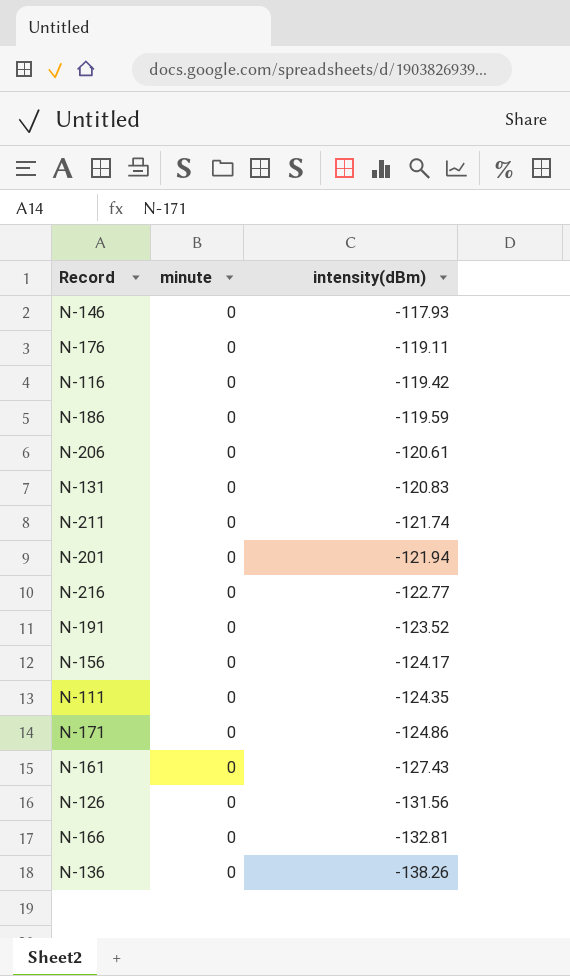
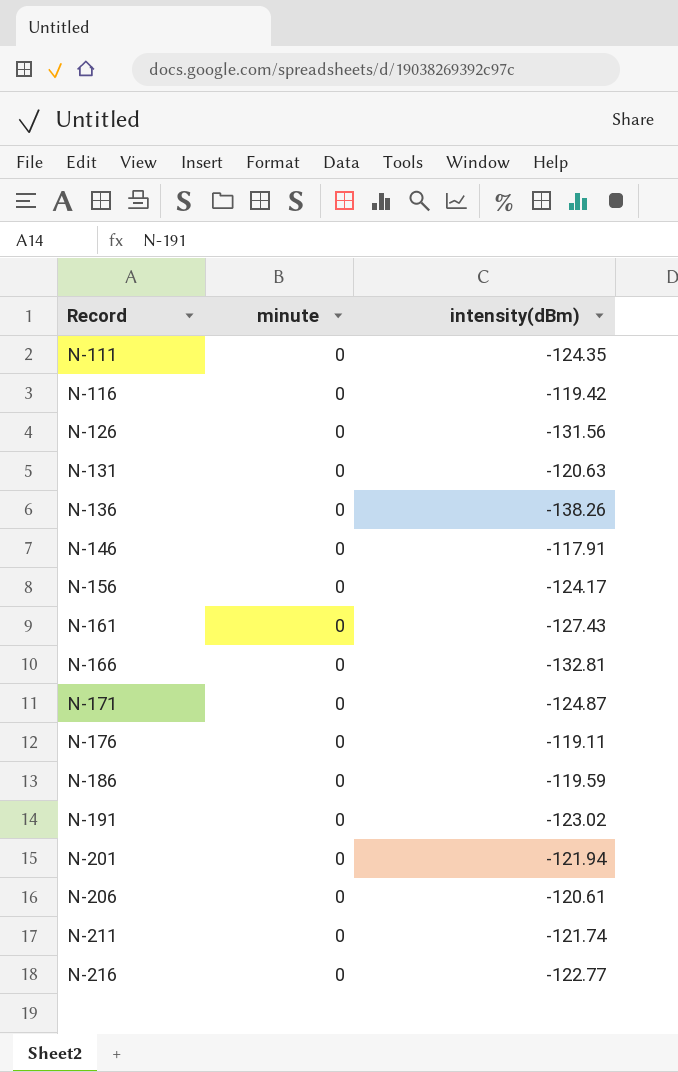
row order: intensity(dBm) descending -> Record ascending
N-131 | intensity(dBm): -120.83 -> -120.63
N-146 | intensity(dBm): -117.93 -> -117.91
N-171 | intensity(dBm): -124.86 -> -124.87
N-191 | intensity(dBm): -123.52 -> -123.02

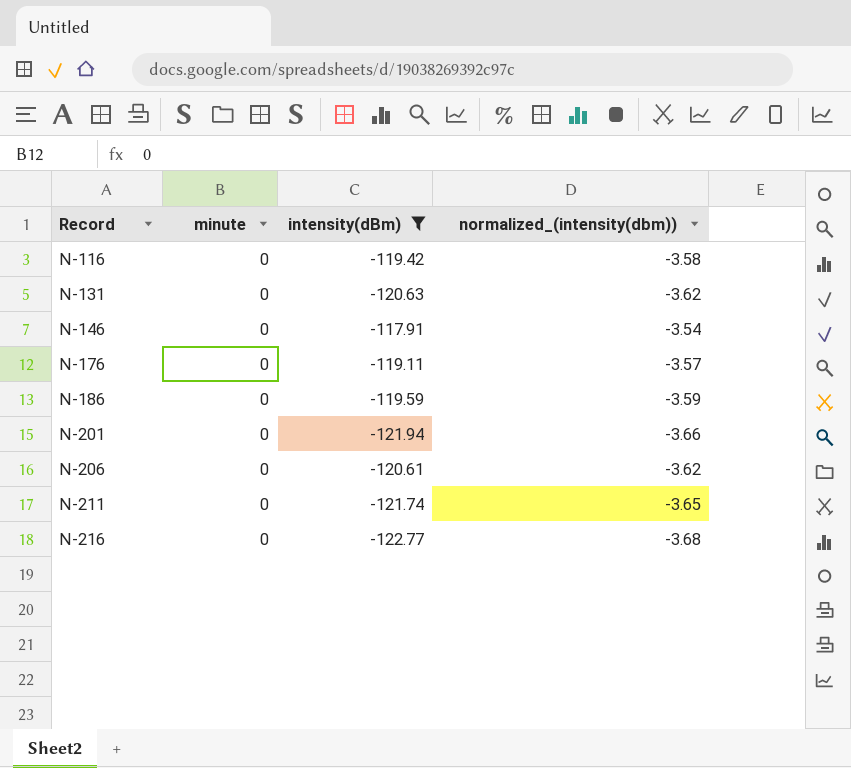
filter: none -> intensity(dBm) >= -122.77
column normalized_(intensity(dbm)) | formula: none -> [intensity(dBm)] * 0.03

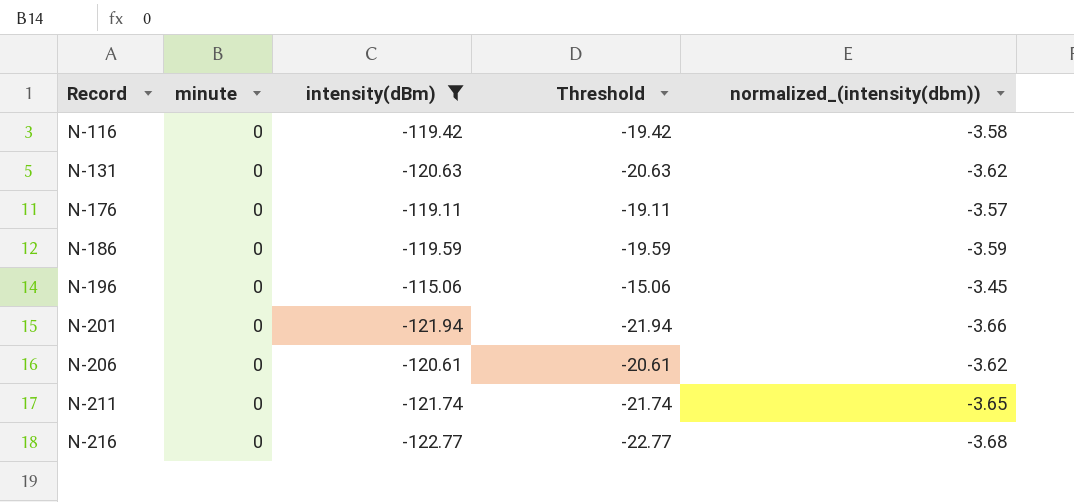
column Threshold | formula: none -> [intensity(dBm)] + 100
row N-146: 0 | -117.91 | -3.54 -> none
row N-196: none -> 0 | -115.06 | -15.06 | -3.45

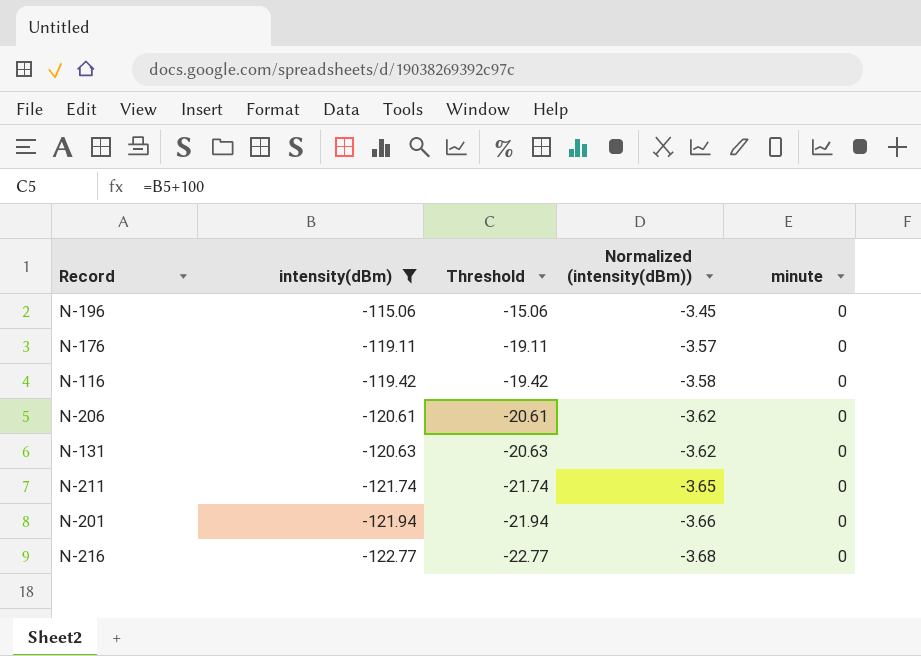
row order: Record ascending -> intensity(dBm) descending
column name: normalized_(intensity(dbm)) -> Normalized (intensity(dBm))
column minute | position: 2 -> 5
row N-186: 0 | -119.59 | -19.59 | -3.59 -> none

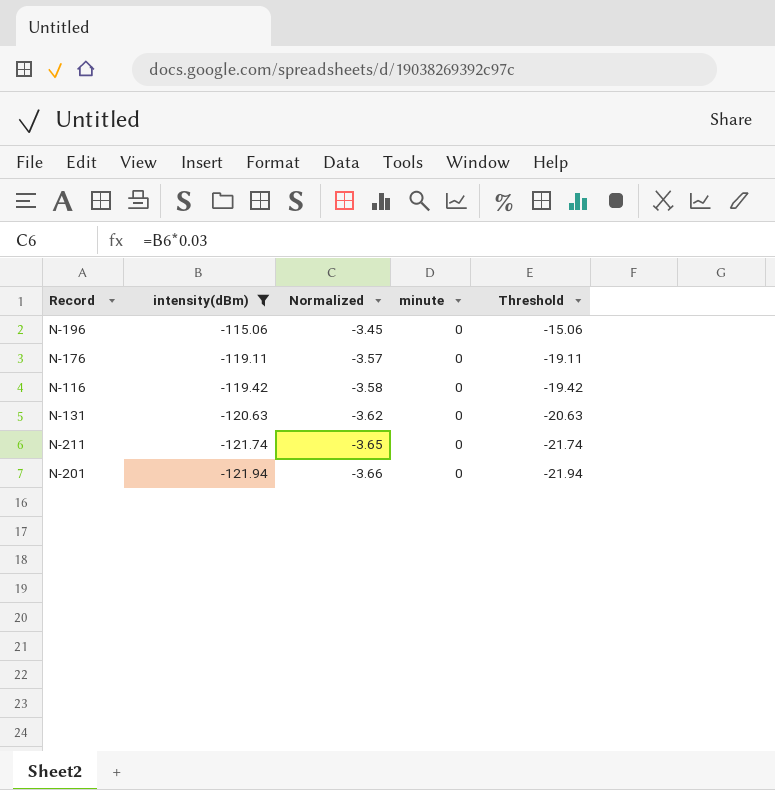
column name: Normalized (intensity(dBm)) -> Normalized
column Threshold | position: 3 -> 5
row N-206: -120.61 | -20.61 | -3.62 | 0 -> none
row N-216: -122.77 | -22.77 | -3.68 | 0 -> none

